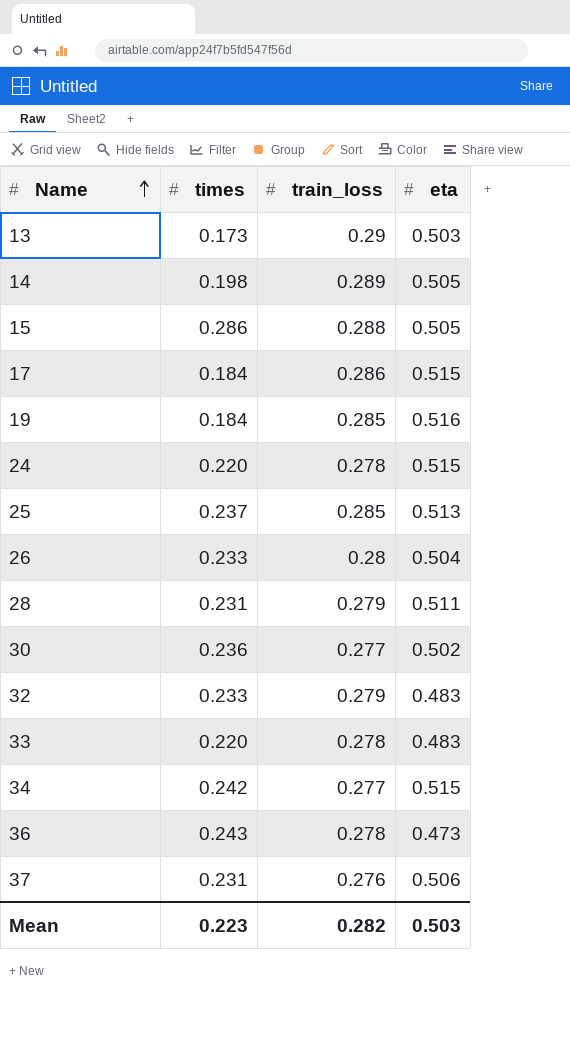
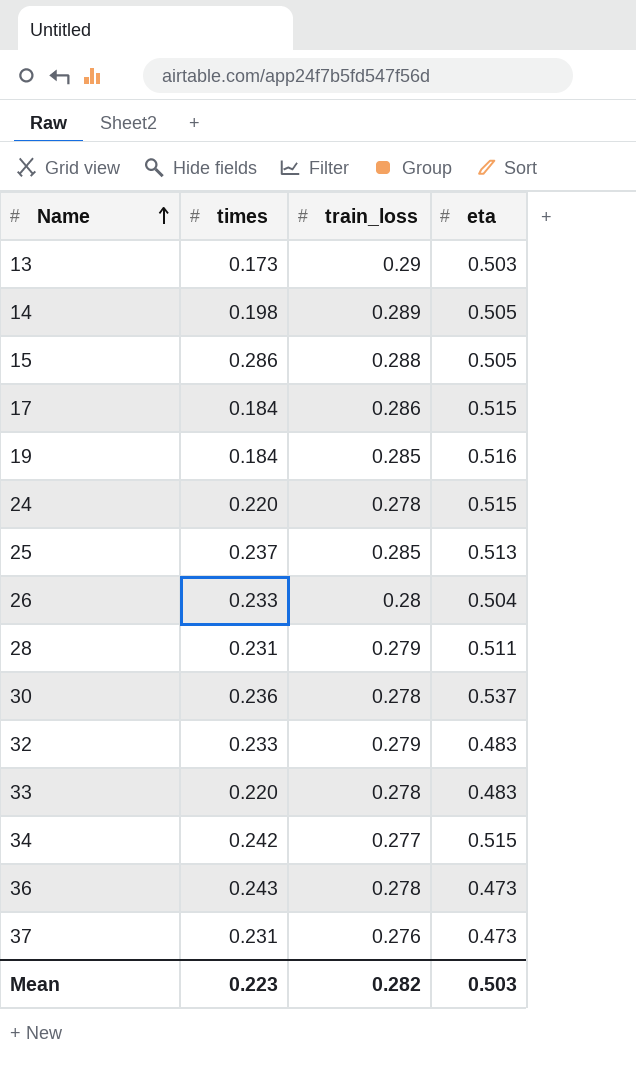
30 | train_loss: 0.277 -> 0.278
30 | eta: 0.502 -> 0.537
37 | eta: 0.506 -> 0.473

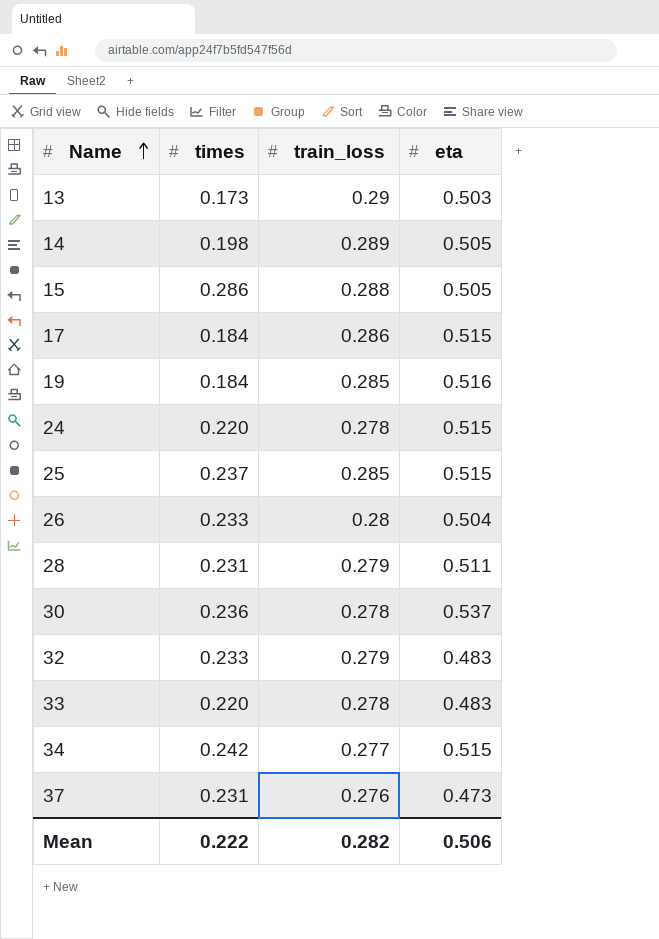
row 36: 0.243 | 0.278 | 0.473 -> none
25 | eta: 0.513 -> 0.515
Mean | times: 0.223 -> 0.222
Mean | eta: 0.503 -> 0.506

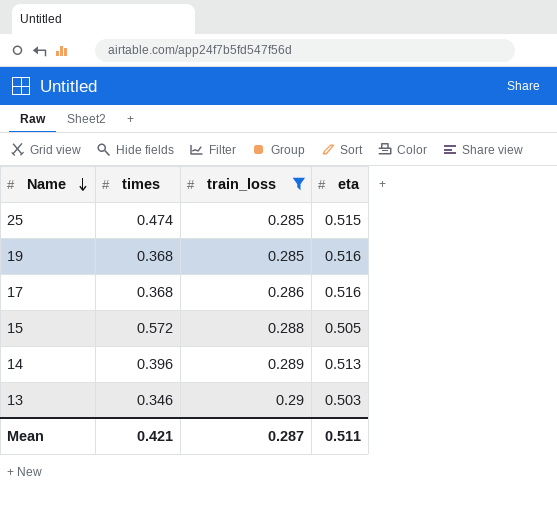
filter: none -> train_loss >= 0.285
row order: Name ascending -> Name descending
25 | times: 0.237 -> 0.474
19 | times: 0.184 -> 0.368
17 | times: 0.184 -> 0.368
17 | eta: 0.515 -> 0.516
15 | times: 0.286 -> 0.572
14 | times: 0.198 -> 0.396
14 | eta: 0.505 -> 0.513
13 | times: 0.173 -> 0.346
Mean | times: 0.222 -> 0.421
Mean | train_loss: 0.282 -> 0.287
Mean | eta: 0.506 -> 0.511

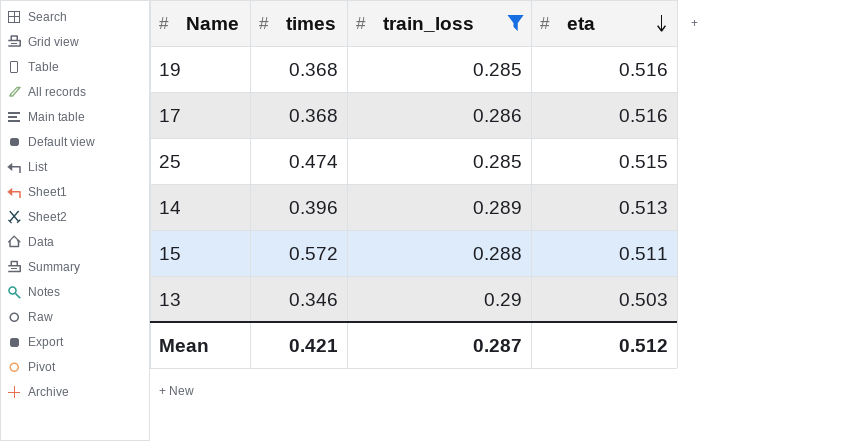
row order: Name descending -> eta descending
15 | eta: 0.505 -> 0.511
Mean | eta: 0.511 -> 0.512

